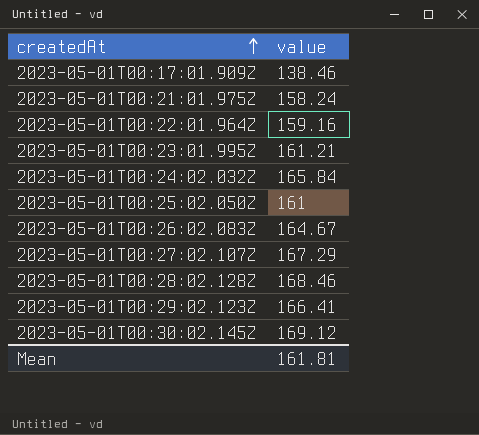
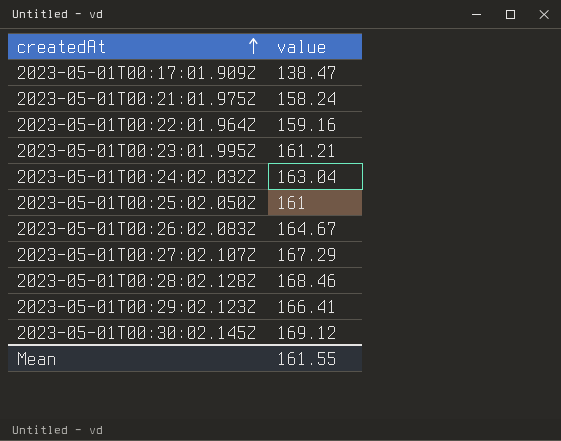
2023-05-01T00:17:01.909Z | value: 138.46 -> 138.47
2023-05-01T00:24:02.032Z | value: 165.84 -> 163.04
Mean | value: 161.81 -> 161.55

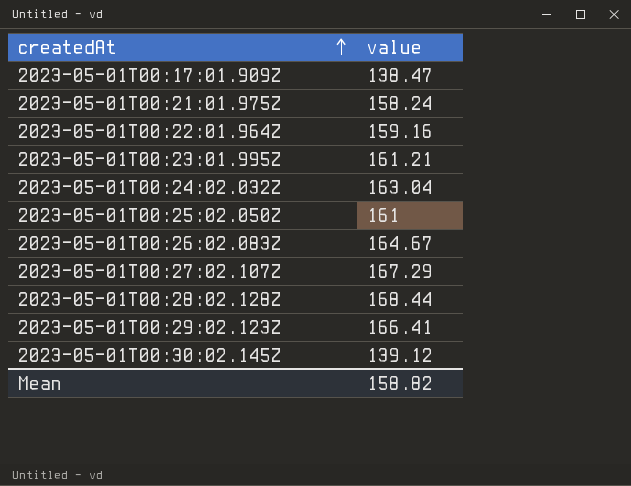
2023-05-01T00:28:02.128Z | value: 168.46 -> 168.44
2023-05-01T00:30:02.145Z | value: 169.12 -> 139.12
Mean | value: 161.55 -> 158.82

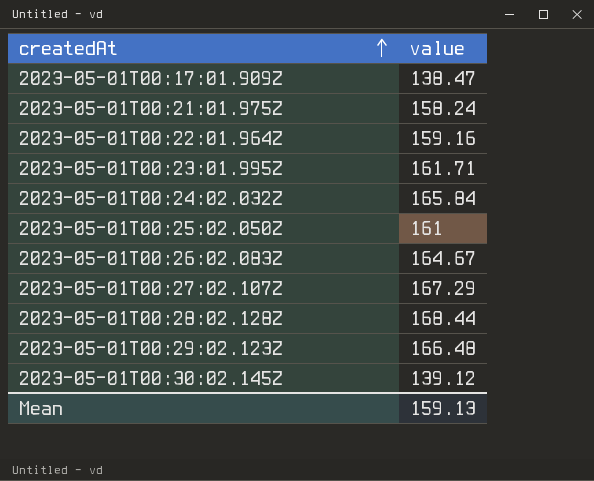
2023-05-01T00:23:01.995Z | value: 161.21 -> 161.71
2023-05-01T00:24:02.032Z | value: 163.04 -> 165.84
2023-05-01T00:29:02.123Z | value: 166.41 -> 166.48
Mean | value: 158.82 -> 159.13

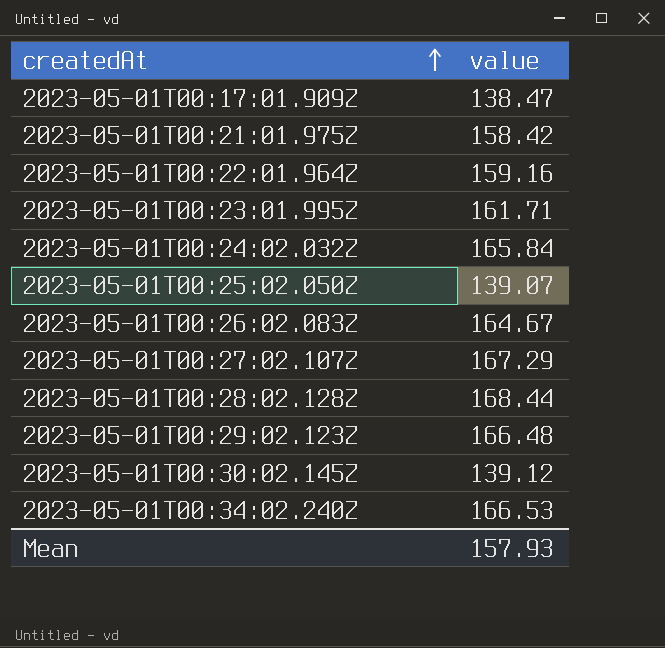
2023-05-01T00:21:01.975Z | value: 158.24 -> 158.42
2023-05-01T00:25:02.050Z | value: 161 -> 139.07
row 2023-05-01T00:34:02.240Z: none -> 166.53
Mean | value: 159.13 -> 157.93

